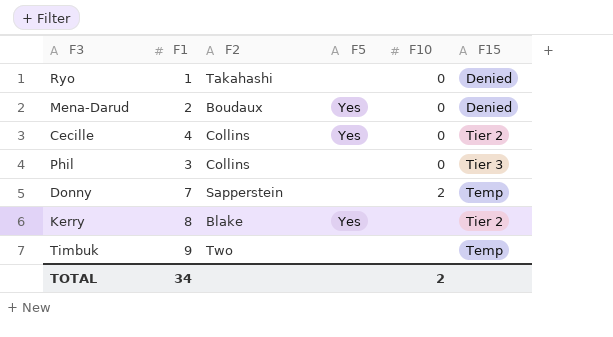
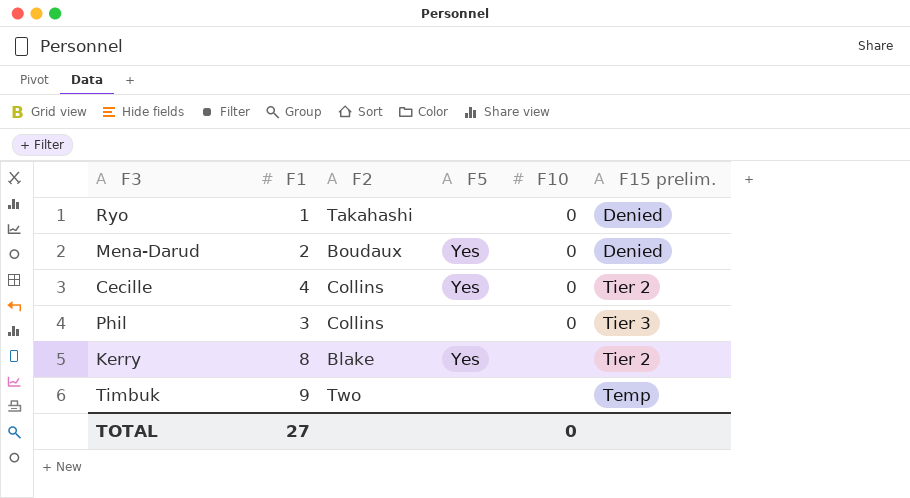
column name: F15 -> F15 prelim.
row Donny: 7 | Sapperstein | none | 2 | Temp -> none
TOTAL | F1: 34 -> 27
TOTAL | F10: 2 -> 0

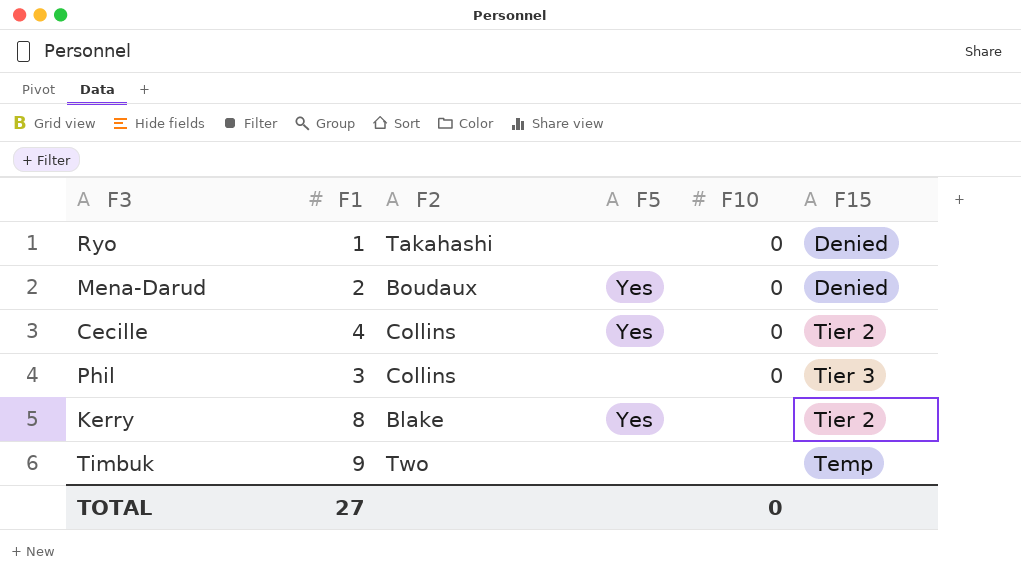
column name: F15 prelim. -> F15

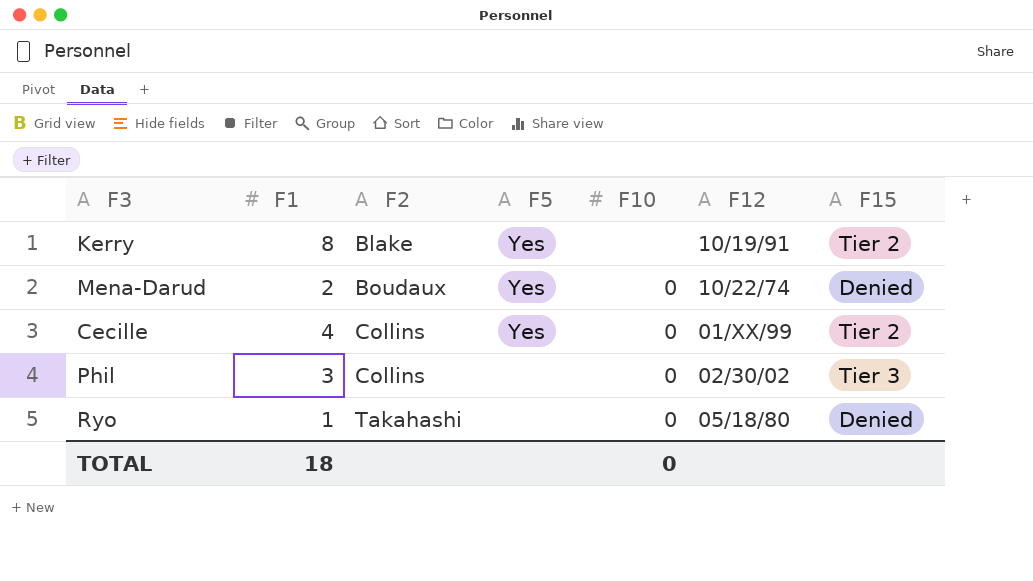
row order: none -> F2 ascending
column F12 | position: none -> 6
row Timbuk: 9 | Two | none | none | Temp -> none
TOTAL | F1: 27 -> 18

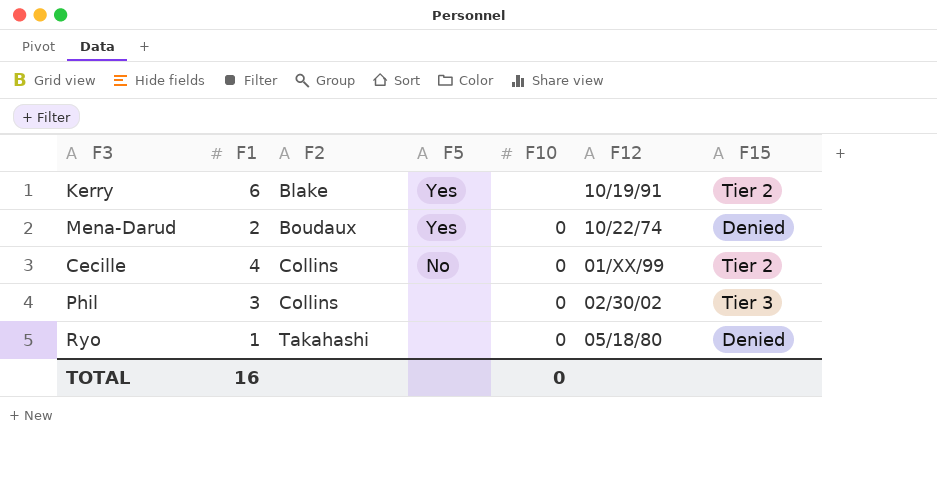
Kerry | F1: 8 -> 6
Cecille | F5: Yes -> No
TOTAL | F1: 18 -> 16

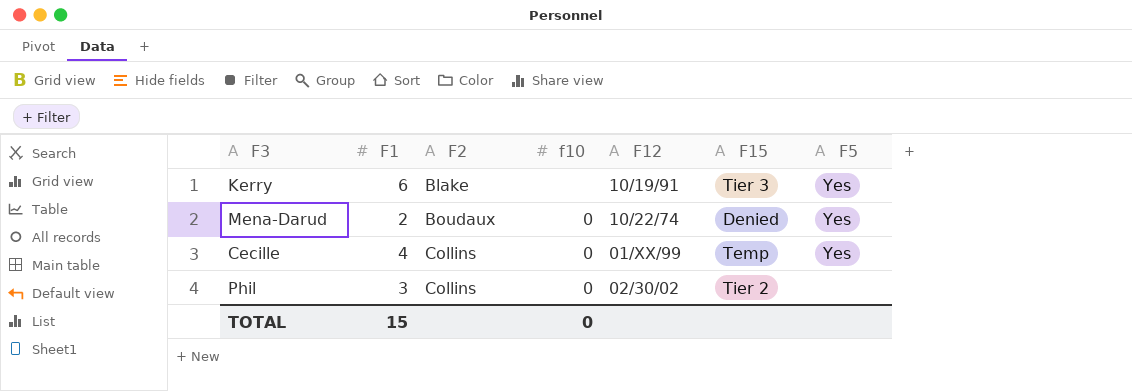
column name: F10 -> f10
column F5 | position: 4 -> 7
row Ryo: 1 | Takahashi | none | 0 | 05/18/80 | Denied -> none
Kerry | F15: Tier 2 -> Tier 3
Cecille | F15: Tier 2 -> Temp
Cecille | F5: No -> Yes
Phil | F15: Tier 3 -> Tier 2
TOTAL | F1: 16 -> 15

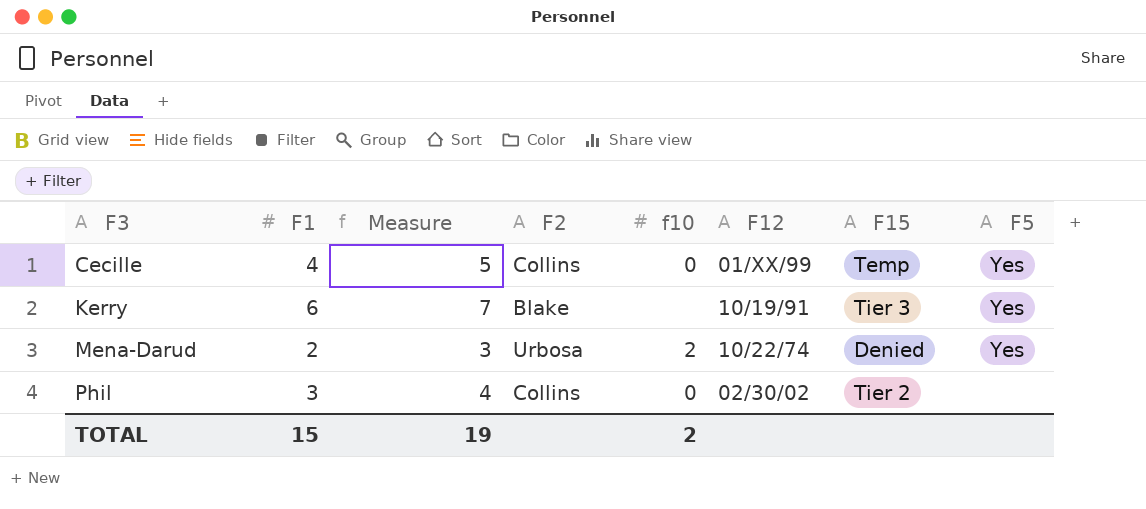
row order: F2 ascending -> F3 ascending
column Measure | formula: none -> [F1] + 1
Mena-Darud | F2: Boudaux -> Urbosa
Mena-Darud | f10: 0 -> 2
TOTAL | f10: 0 -> 2

